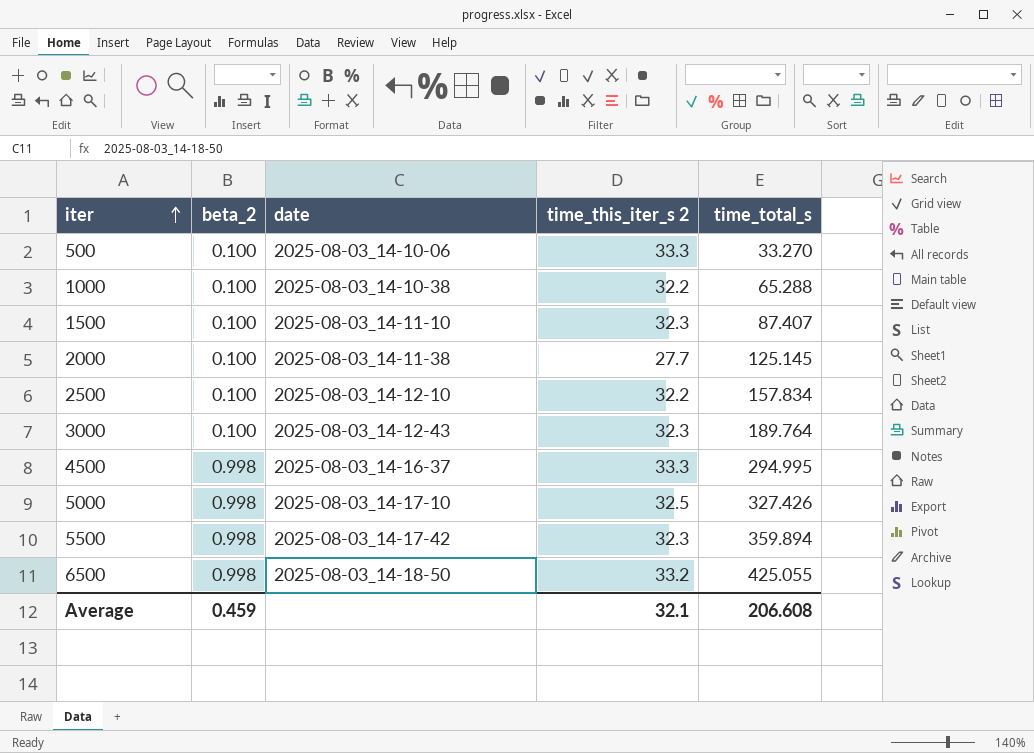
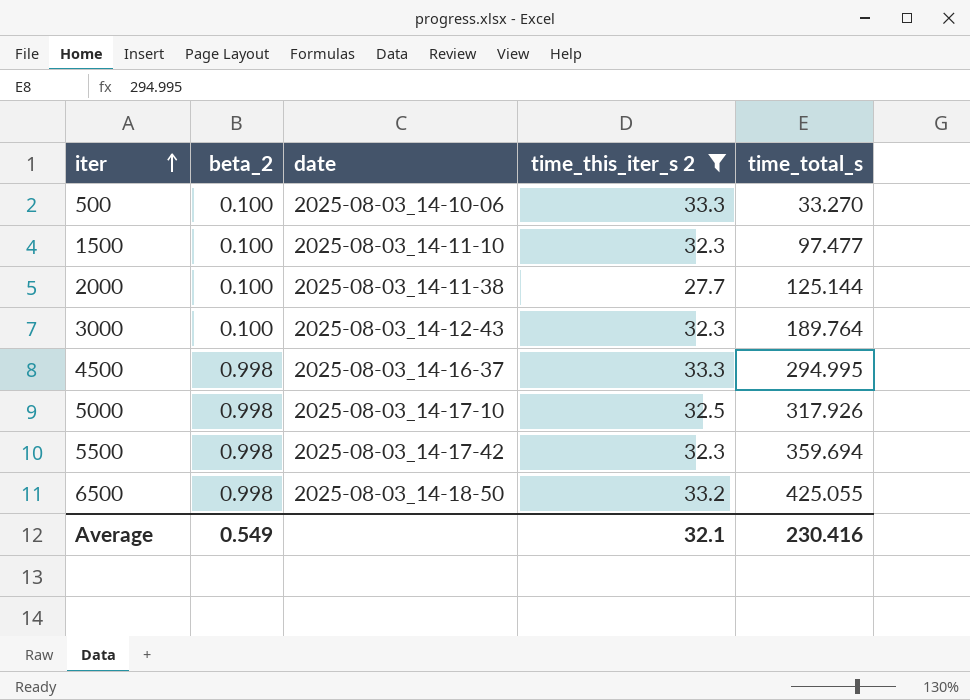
filter: none -> time_this_iter_s 2 != 32.2
1500 | time_total_s: 87.407 -> 97.477
2000 | time_total_s: 125.145 -> 125.144
5000 | time_total_s: 327.426 -> 317.926
5500 | time_total_s: 359.894 -> 359.694
Average | beta_2: 0.459 -> 0.549
Average | time_total_s: 206.608 -> 230.416

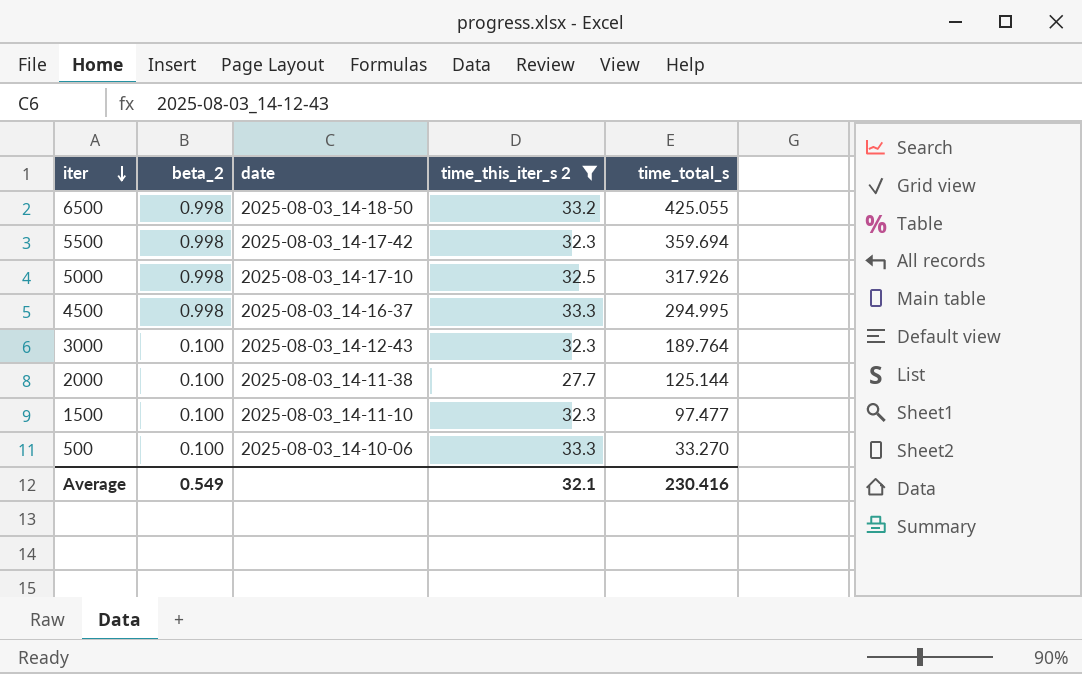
row order: iter ascending -> iter descending

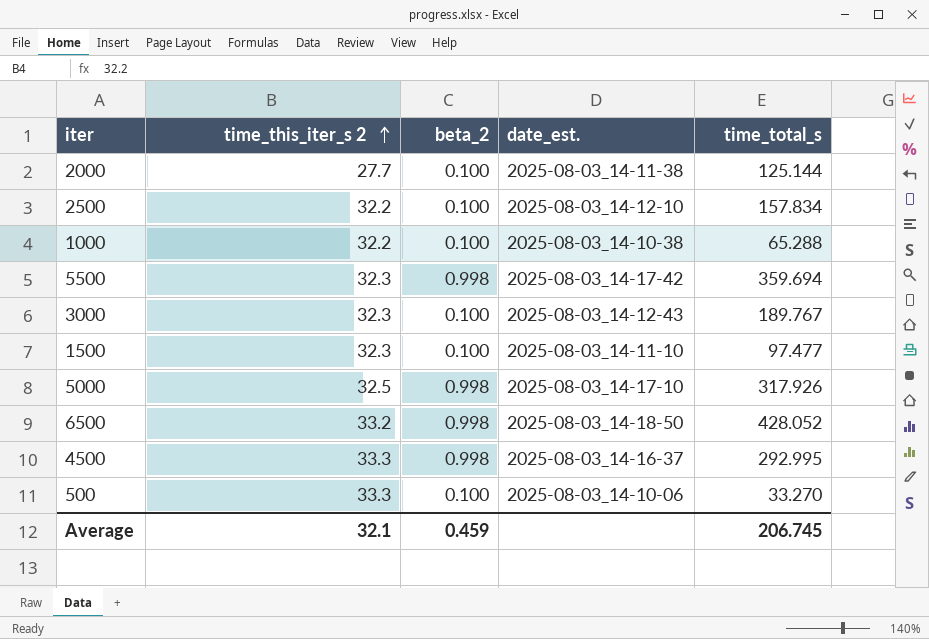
filter: time_this_iter_s 2 != 32.2 -> none
row order: iter descending -> time_this_iter_s 2 ascending
column time_this_iter_s 2 | position: 4 -> 2
column name: date -> date_est.
3000 | time_total_s: 189.764 -> 189.767
6500 | time_total_s: 425.055 -> 428.052
4500 | time_total_s: 294.995 -> 292.995
Average | beta_2: 0.549 -> 0.459
Average | time_total_s: 230.416 -> 206.745

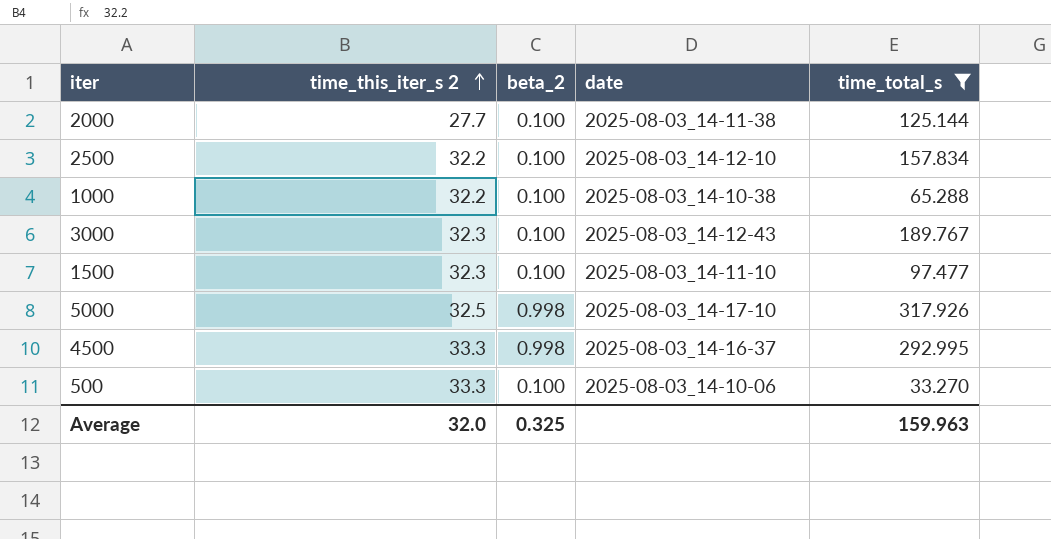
filter: none -> time_total_s <= 317.926
column name: date_est. -> date
Average | time_this_iter_s 2: 32.1 -> 32.0
Average | beta_2: 0.459 -> 0.325
Average | time_total_s: 206.745 -> 159.963

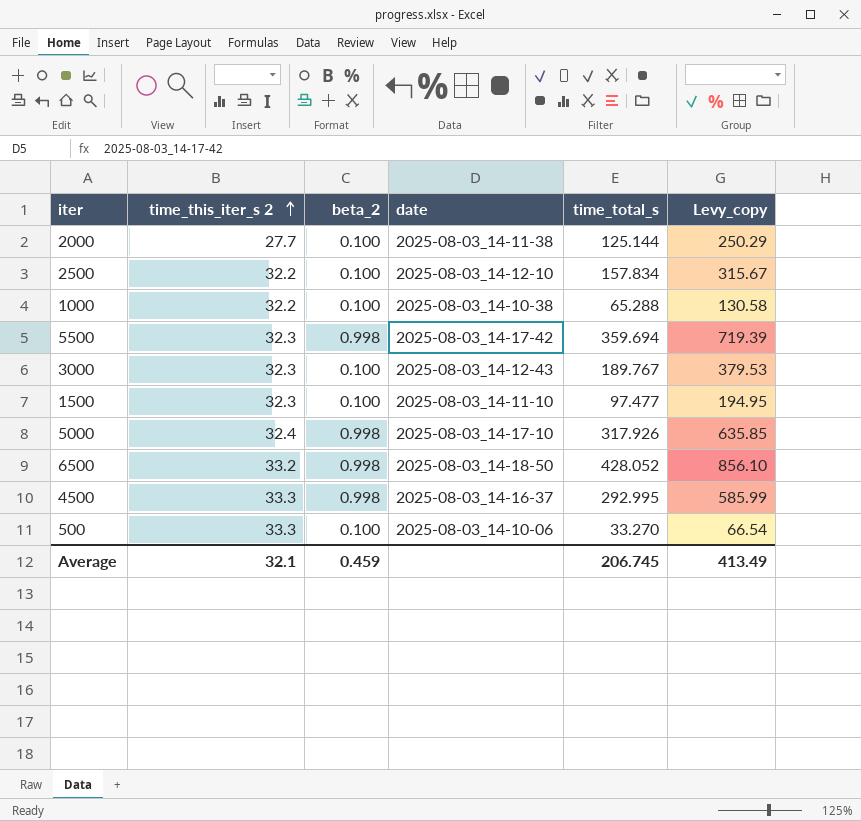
filter: time_total_s <= 317.926 -> none
column Levy_copy | formula: none -> [time_total_s] * 2
5000 | time_this_iter_s 2: 32.5 -> 32.4
Average | time_this_iter_s 2: 32.0 -> 32.1
Average | beta_2: 0.325 -> 0.459
Average | time_total_s: 159.963 -> 206.745

